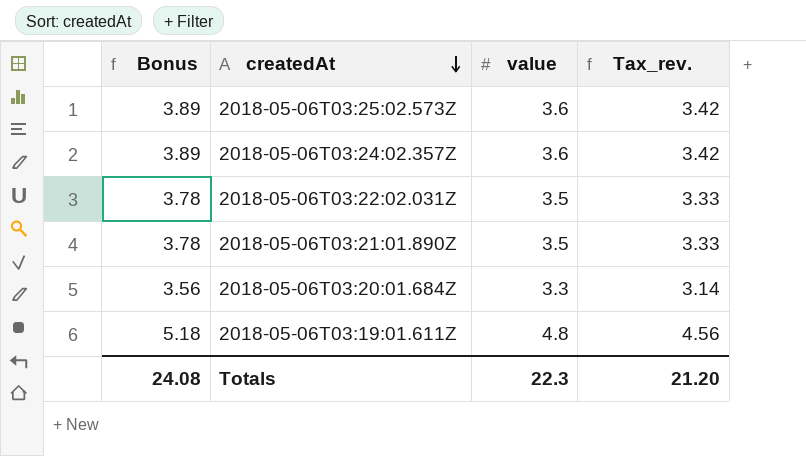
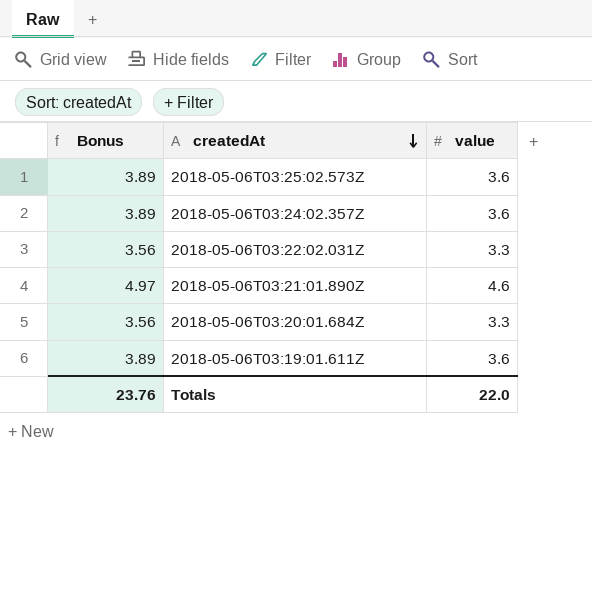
column Tax_rev. | formula: [value] * 0.95 -> none
2018-05-06T03:22:02.031Z | Bonus: 3.78 -> 3.56
2018-05-06T03:22:02.031Z | value: 3.5 -> 3.3
2018-05-06T03:21:01.890Z | Bonus: 3.78 -> 4.97
2018-05-06T03:21:01.890Z | value: 3.5 -> 4.6
2018-05-06T03:19:01.611Z | Bonus: 5.18 -> 3.89
2018-05-06T03:19:01.611Z | value: 4.8 -> 3.6
Totals | Bonus: 24.08 -> 23.76
Totals | value: 22.3 -> 22.0

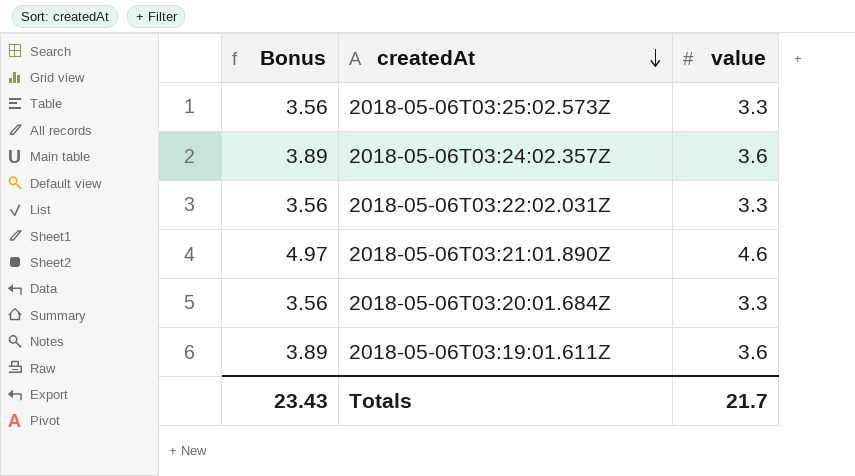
2018-05-06T03:25:02.573Z | Bonus: 3.89 -> 3.56
2018-05-06T03:25:02.573Z | value: 3.6 -> 3.3
Totals | Bonus: 23.76 -> 23.43
Totals | value: 22.0 -> 21.7

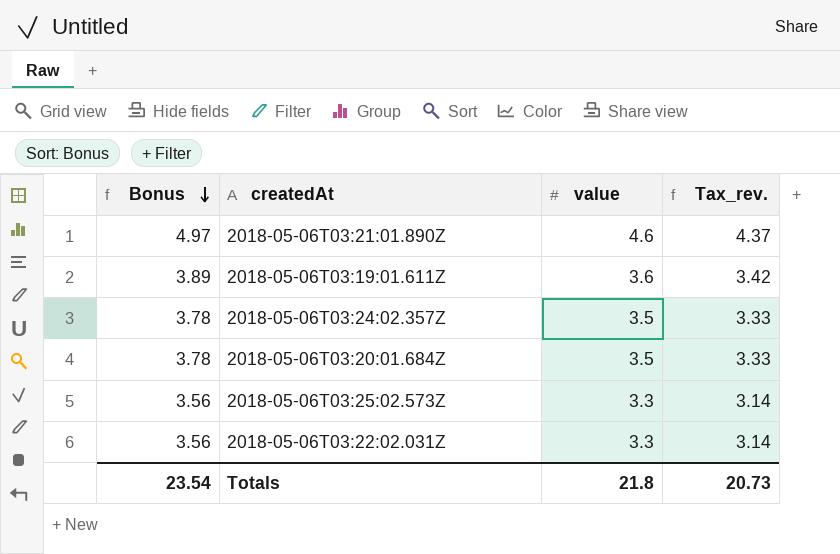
row order: createdAt descending -> Bonus descending
column Tax_rev. | formula: none -> [value] * 0.95
2018-05-06T03:24:02.357Z | Bonus: 3.89 -> 3.78
2018-05-06T03:24:02.357Z | value: 3.6 -> 3.5
2018-05-06T03:20:01.684Z | Bonus: 3.56 -> 3.78
2018-05-06T03:20:01.684Z | value: 3.3 -> 3.5
Totals | Bonus: 23.43 -> 23.54
Totals | value: 21.7 -> 21.8

